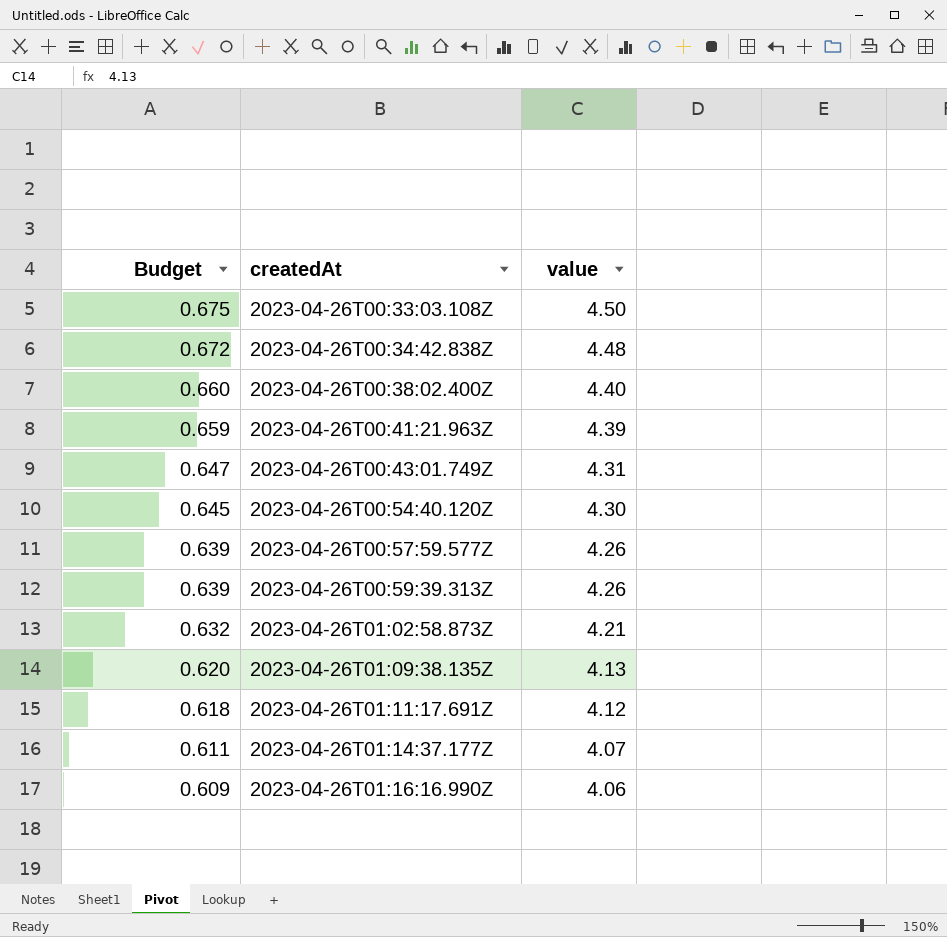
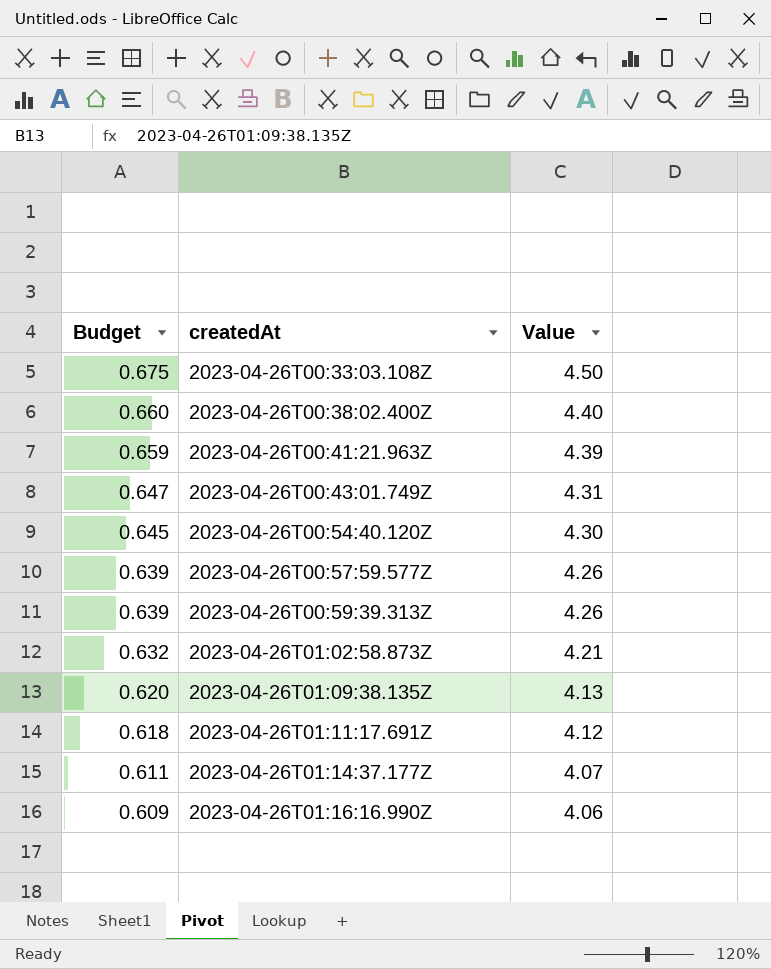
column name: value -> Value
row 2023-04-26T00:34:42.838Z: 0.672 | 4.48 -> none

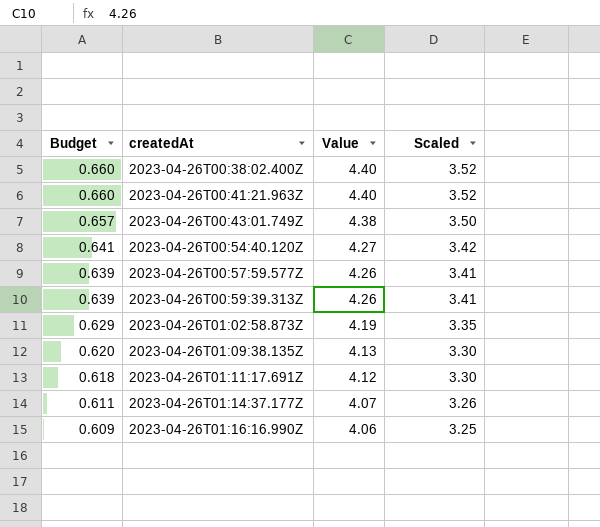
column Scaled | formula: none -> [Value] * 0.8
row 2023-04-26T00:33:03.108Z: 0.675 | 4.50 -> none
2023-04-26T00:41:21.963Z | Budget: 0.659 -> 0.660
2023-04-26T00:41:21.963Z | Value: 4.39 -> 4.40
2023-04-26T00:43:01.749Z | Budget: 0.647 -> 0.657
2023-04-26T00:43:01.749Z | Value: 4.31 -> 4.38
2023-04-26T00:54:40.120Z | Budget: 0.645 -> 0.641
2023-04-26T00:54:40.120Z | Value: 4.30 -> 4.27
2023-04-26T01:02:58.873Z | Budget: 0.632 -> 0.629
2023-04-26T01:02:58.873Z | Value: 4.21 -> 4.19

